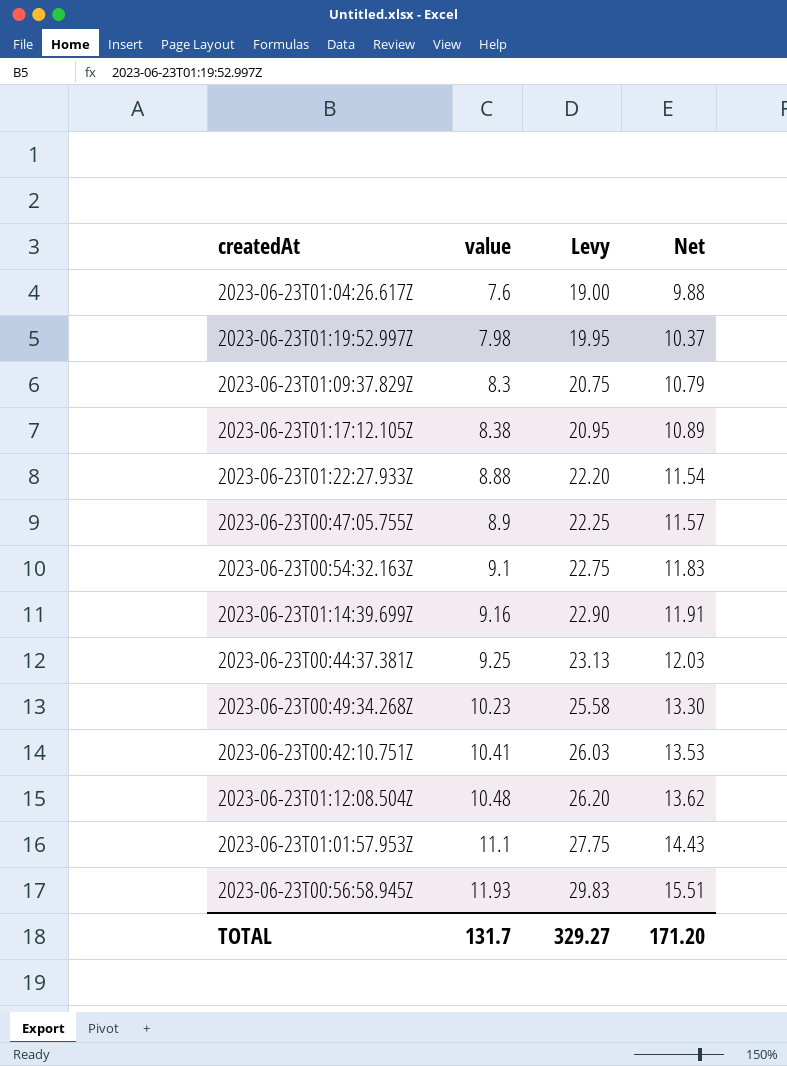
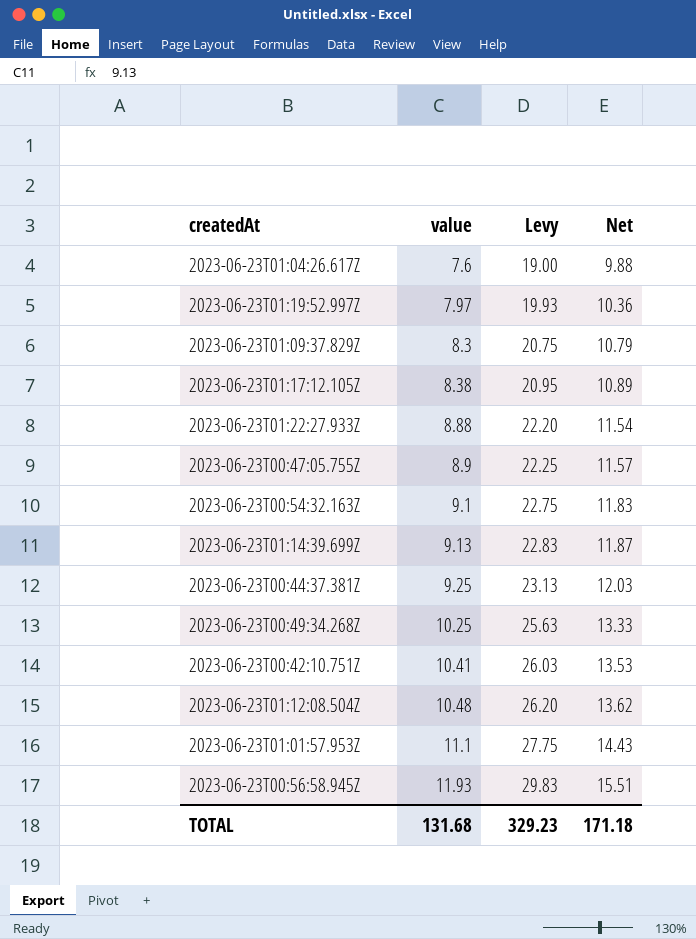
2023-06-23T01:19:52.997Z | value: 7.98 -> 7.97
2023-06-23T01:19:52.997Z | Levy: 19.95 -> 19.93
2023-06-23T01:19:52.997Z | Net: 10.37 -> 10.36
2023-06-23T01:14:39.699Z | value: 9.16 -> 9.13
2023-06-23T01:14:39.699Z | Levy: 22.90 -> 22.83
2023-06-23T01:14:39.699Z | Net: 11.91 -> 11.87
2023-06-23T00:49:34.268Z | value: 10.23 -> 10.25
2023-06-23T00:49:34.268Z | Levy: 25.58 -> 25.63
2023-06-23T00:49:34.268Z | Net: 13.30 -> 13.33
TOTAL | value: 131.7 -> 131.68
TOTAL | Levy: 329.27 -> 329.23
TOTAL | Net: 171.20 -> 171.18

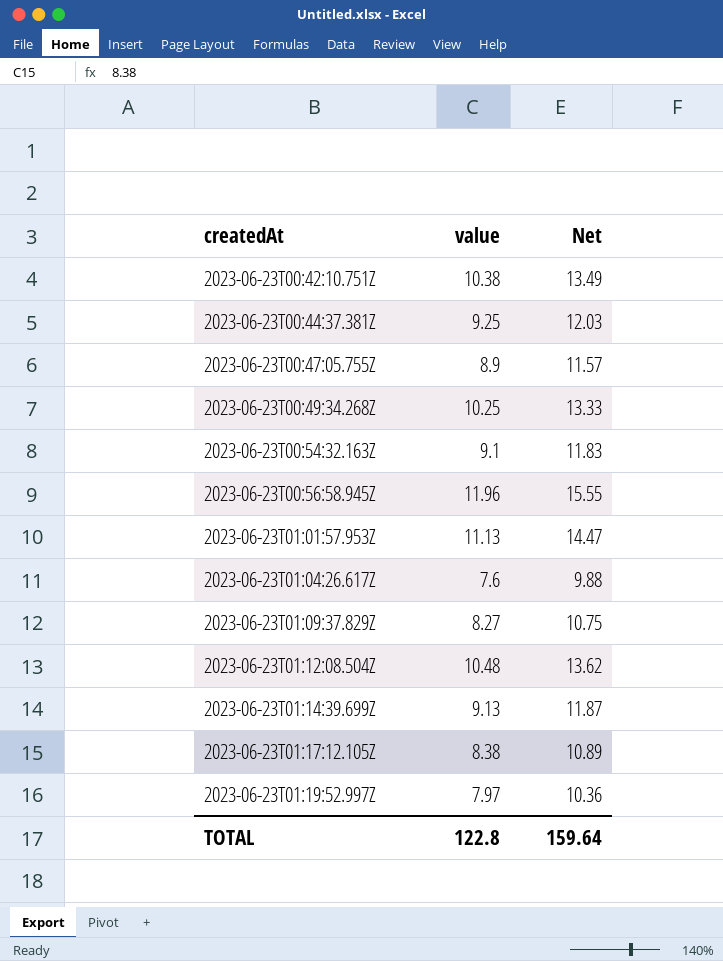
row order: value ascending -> createdAt ascending
column Levy | formula: [value] * 2.5 -> none
row 2023-06-23T01:22:27.933Z: 8.88 | 22.20 | 11.54 -> none
2023-06-23T00:42:10.751Z | value: 10.41 -> 10.38
2023-06-23T00:42:10.751Z | Net: 13.53 -> 13.49
2023-06-23T00:56:58.945Z | value: 11.93 -> 11.96
2023-06-23T00:56:58.945Z | Net: 15.51 -> 15.55
2023-06-23T01:01:57.953Z | value: 11.1 -> 11.13
2023-06-23T01:01:57.953Z | Net: 14.43 -> 14.47
2023-06-23T01:09:37.829Z | value: 8.3 -> 8.27
2023-06-23T01:09:37.829Z | Net: 10.79 -> 10.75
TOTAL | value: 131.68 -> 122.8
TOTAL | Net: 171.18 -> 159.64

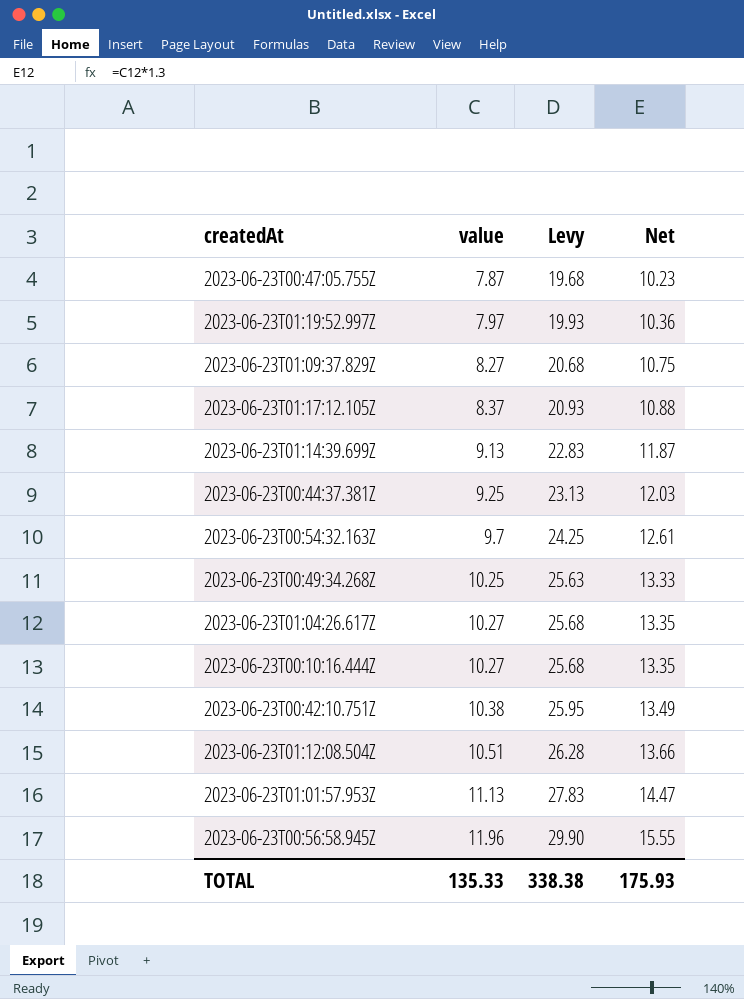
row order: createdAt ascending -> value ascending
column Levy | formula: none -> [value] * 2.5
2023-06-23T00:47:05.755Z | value: 8.9 -> 7.87
2023-06-23T00:47:05.755Z | Net: 11.57 -> 10.23
2023-06-23T01:17:12.105Z | value: 8.38 -> 8.37
2023-06-23T01:17:12.105Z | Net: 10.89 -> 10.88
2023-06-23T00:54:32.163Z | value: 9.1 -> 9.7
2023-06-23T00:54:32.163Z | Net: 11.83 -> 12.61
2023-06-23T01:04:26.617Z | value: 7.6 -> 10.27
2023-06-23T01:04:26.617Z | Net: 9.88 -> 13.35
row 2023-06-23T00:10:16.444Z: none -> 10.27 | 25.68 | 13.35
2023-06-23T01:12:08.504Z | value: 10.48 -> 10.51
2023-06-23T01:12:08.504Z | Net: 13.62 -> 13.66
TOTAL | value: 122.8 -> 135.33
TOTAL | Net: 159.64 -> 175.93

